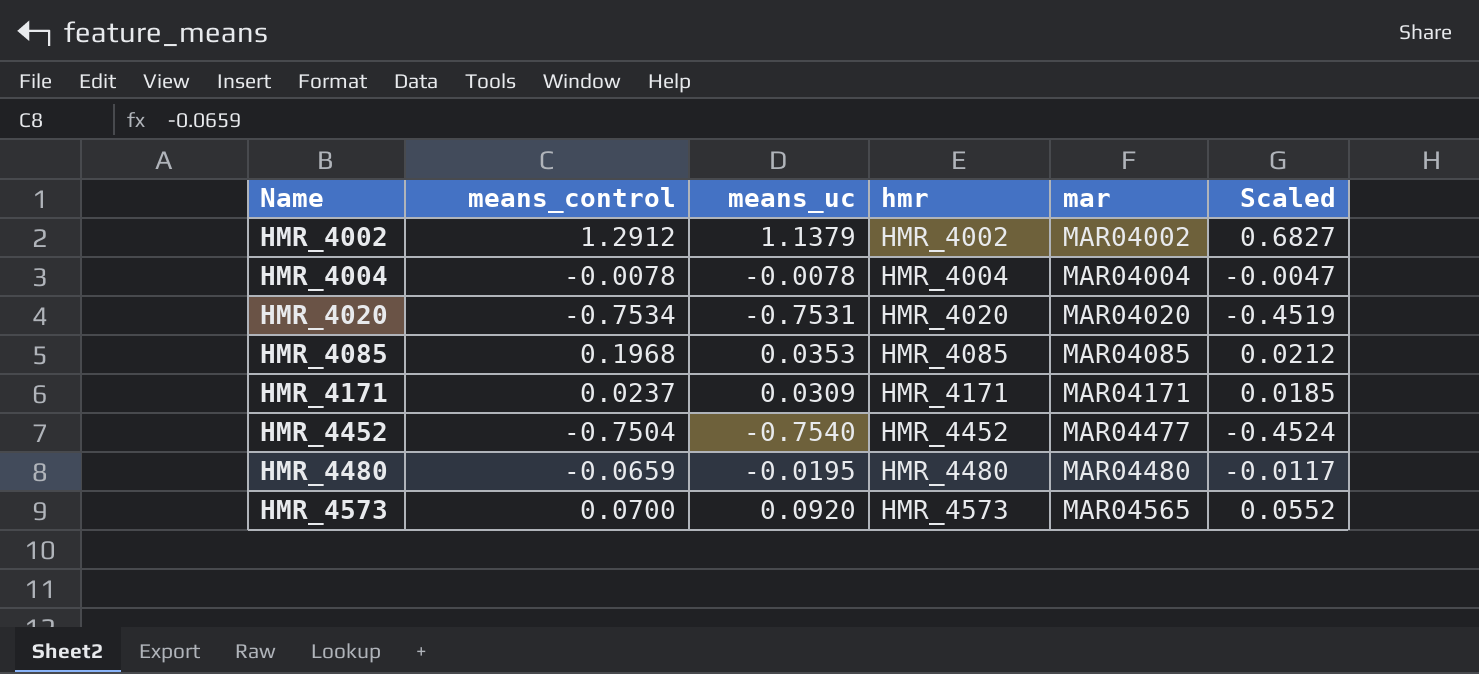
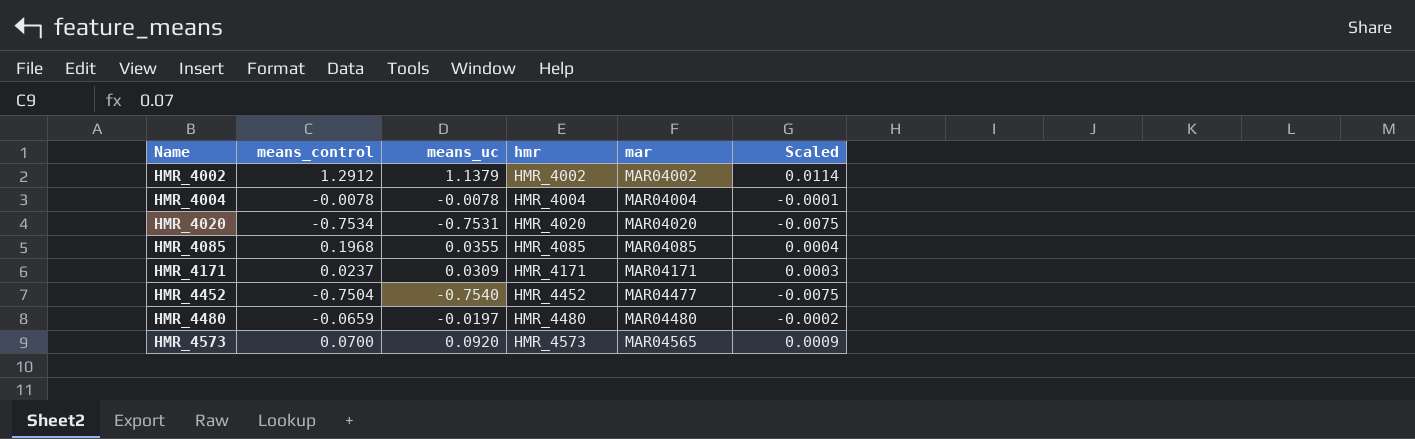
column Scaled | formula: [means_uc] * 0.6 -> [means_uc] * 0.01
HMR_4085 | means_uc: 0.0353 -> 0.0355
HMR_4480 | means_uc: -0.0195 -> -0.0197

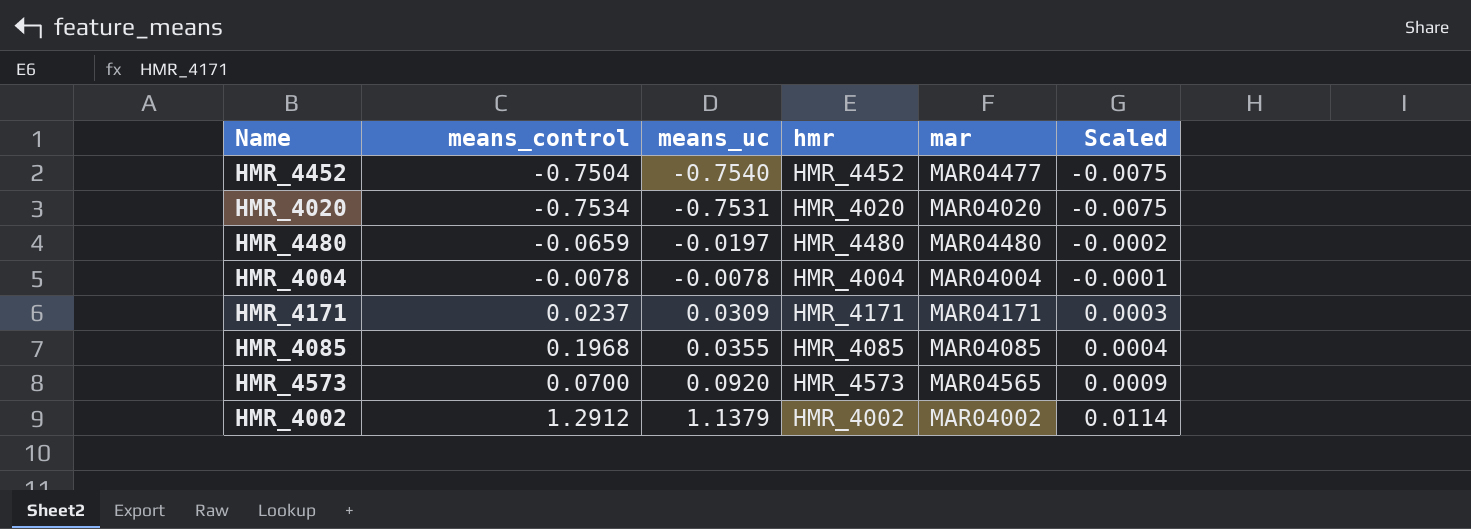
row order: Name ascending -> means_uc ascending

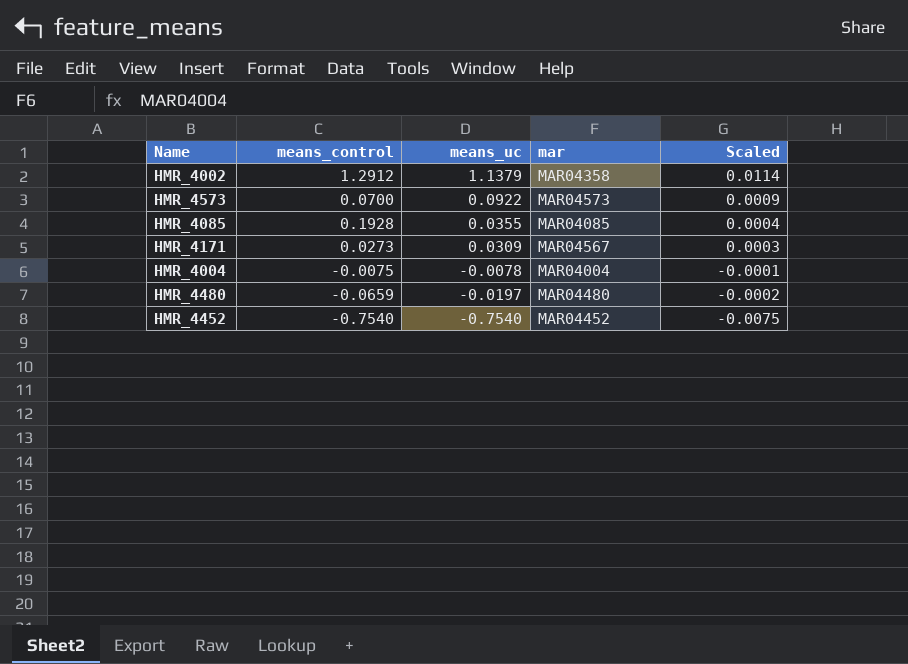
row order: means_uc ascending -> means_uc descending
column hmr | position: 4 -> none
row HMR_4020: -0.7534 | -0.7531 | HMR_4020 | MAR04020 | -0.0075 -> none
HMR_4002 | mar: MAR04002 -> MAR04358
HMR_4573 | means_uc: 0.0920 -> 0.0922
HMR_4573 | mar: MAR04565 -> MAR04573
HMR_4085 | means_control: 0.1968 -> 0.1928
HMR_4171 | means_control: 0.0237 -> 0.0273
HMR_4171 | mar: MAR04171 -> MAR04567
HMR_4004 | means_control: -0.0078 -> -0.0075
HMR_4452 | means_control: -0.7504 -> -0.7540
HMR_4452 | mar: MAR04477 -> MAR04452

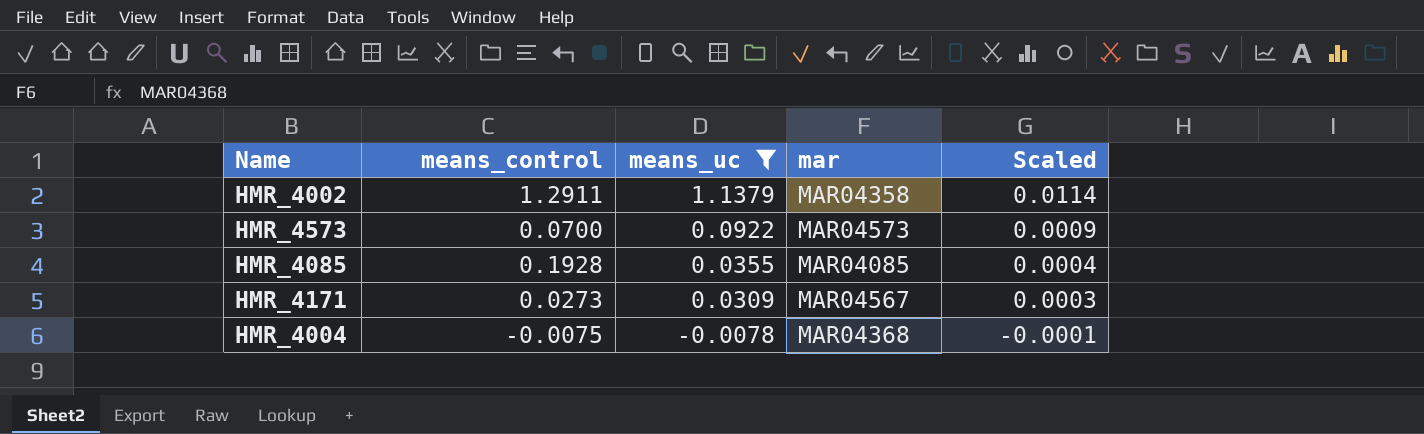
filter: none -> means_uc >= -0.0078
HMR_4002 | means_control: 1.2912 -> 1.2911
HMR_4004 | mar: MAR04004 -> MAR04368

